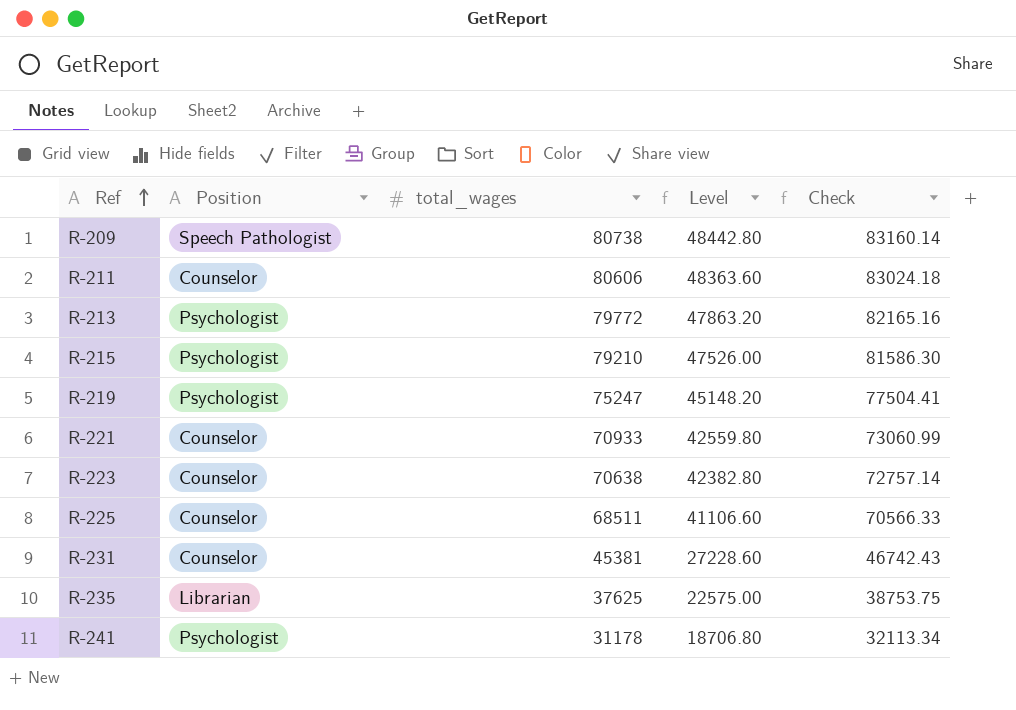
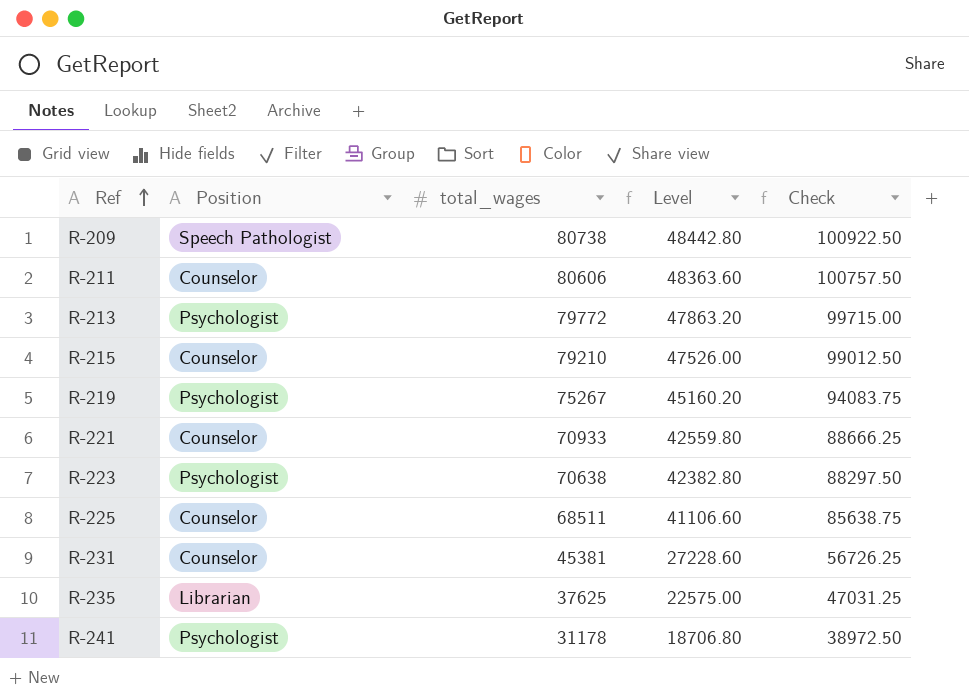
column Check | formula: [total_wages] * 1.03 -> [total_wages] * 1.25
R-215 | Position: Psychologist -> Counselor
R-219 | total_wages: 75247 -> 75267
R-219 | Level: 45148.20 -> 45160.20
R-223 | Position: Counselor -> Psychologist

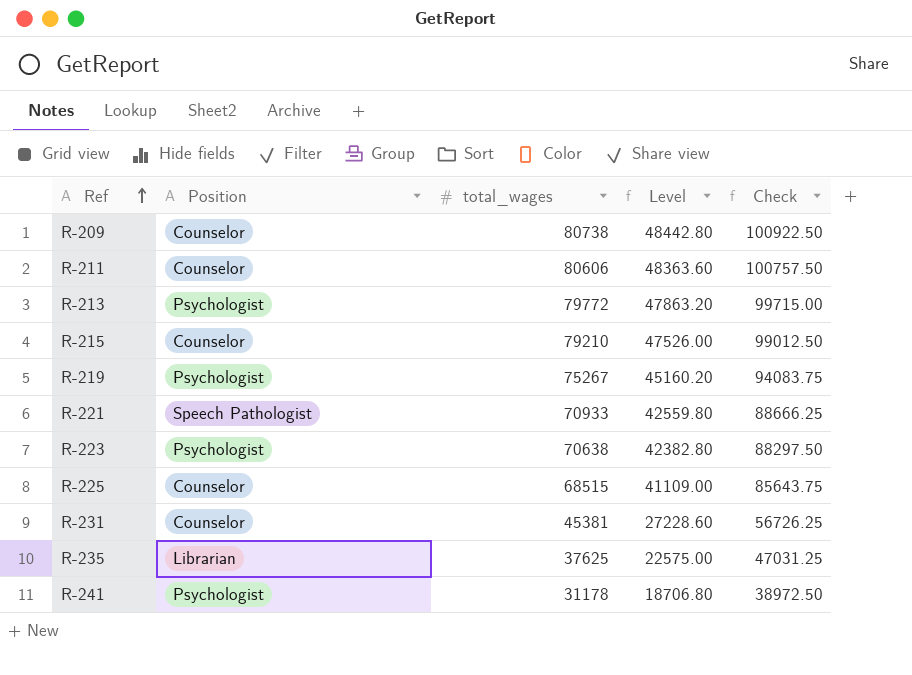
R-209 | Position: Speech Pathologist -> Counselor
R-221 | Position: Counselor -> Speech Pathologist
R-225 | total_wages: 68511 -> 68515
R-225 | Level: 41106.60 -> 41109.00
R-225 | Check: 85638.75 -> 85643.75

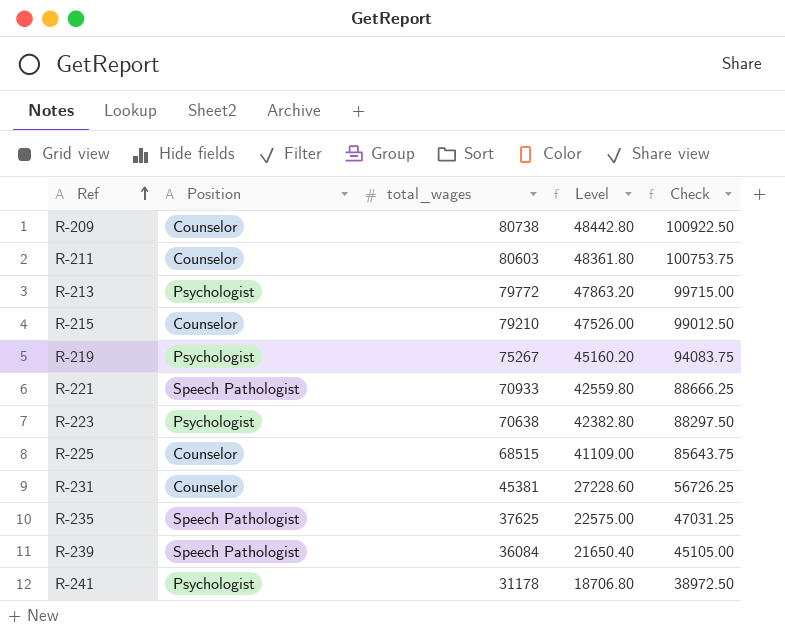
R-211 | total_wages: 80606 -> 80603
R-211 | Level: 48363.60 -> 48361.80
R-211 | Check: 100757.50 -> 100753.75
R-235 | Position: Librarian -> Speech Pathologist
row R-239: none -> Speech Pathologist | 36084 | 21650.40 | 45105.00

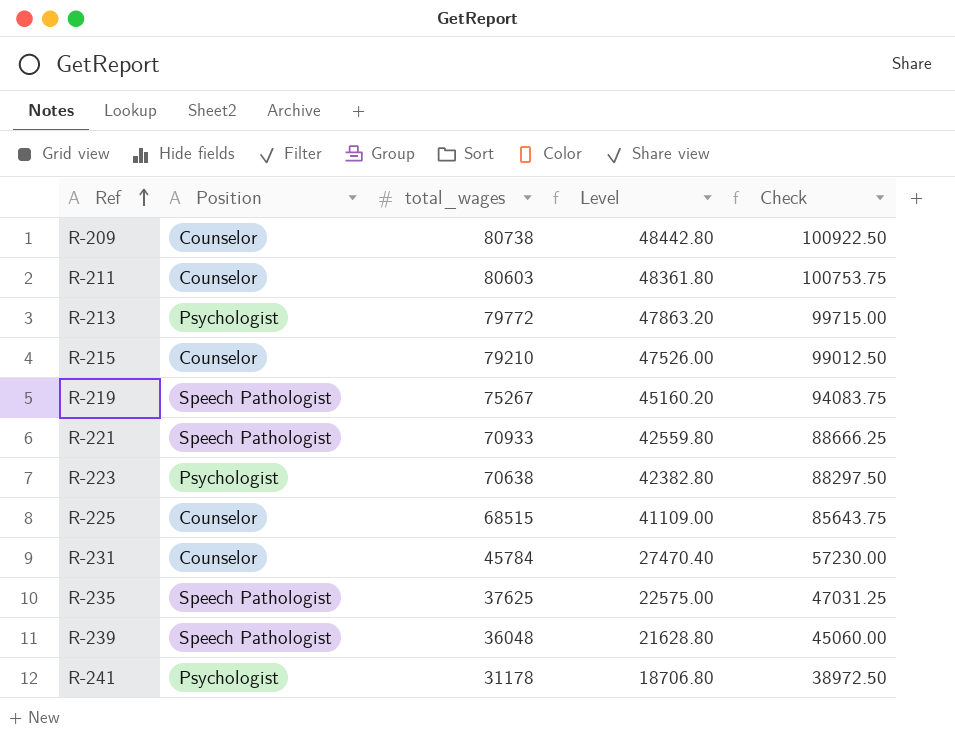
R-219 | Position: Psychologist -> Speech Pathologist
R-231 | total_wages: 45381 -> 45784
R-231 | Level: 27228.60 -> 27470.40
R-231 | Check: 56726.25 -> 57230.00
R-239 | total_wages: 36084 -> 36048
R-239 | Level: 21650.40 -> 21628.80
R-239 | Check: 45105.00 -> 45060.00

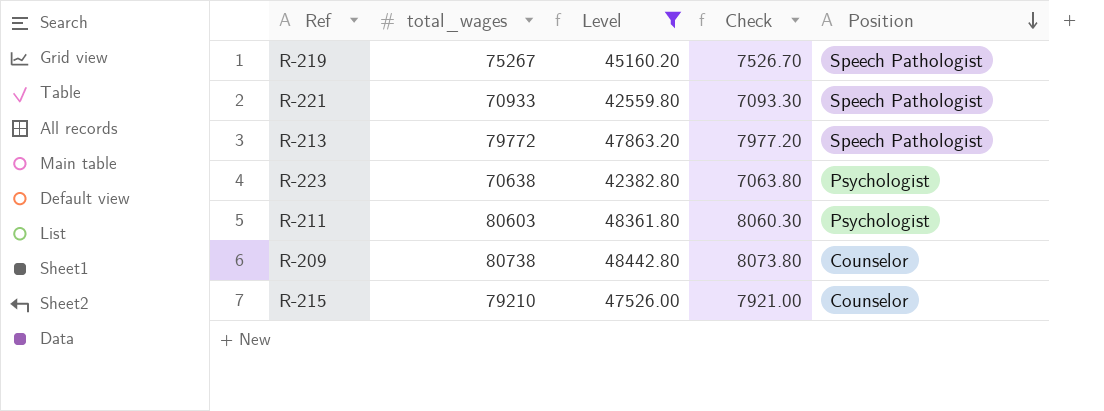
filter: none -> Level >= 42382.80
row order: Ref ascending -> Position descending
column Check | formula: [total_wages] * 1.25 -> [total_wages] * 0.1
column Position | position: 2 -> 5
R-213 | Position: Psychologist -> Speech Pathologist
R-211 | Position: Counselor -> Psychologist

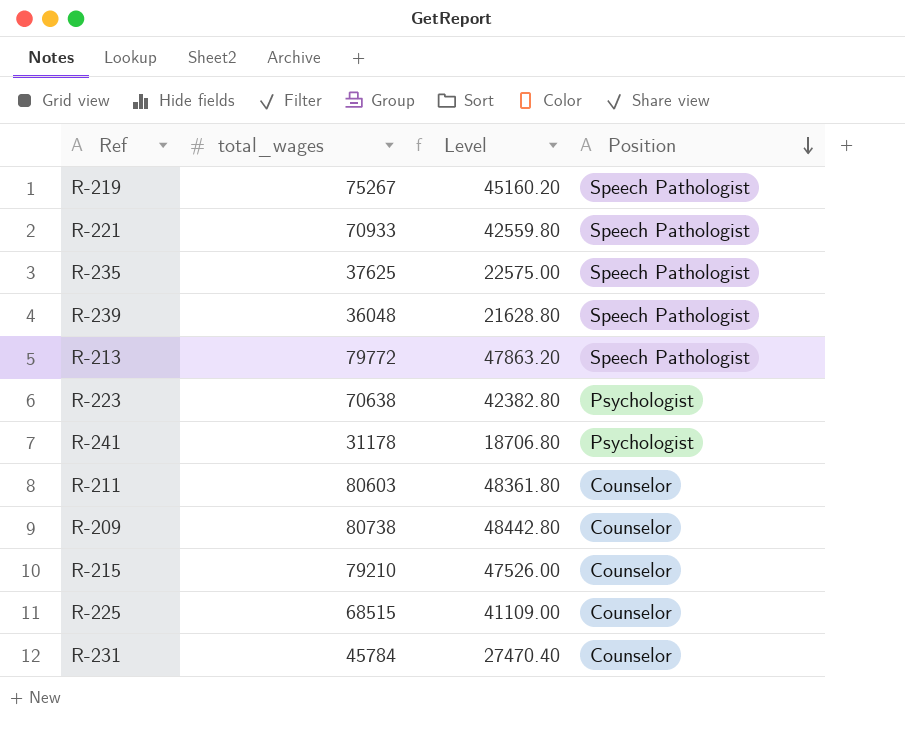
filter: Level >= 42382.80 -> none
column Check | formula: [total_wages] * 0.1 -> none
R-211 | Position: Psychologist -> Counselor

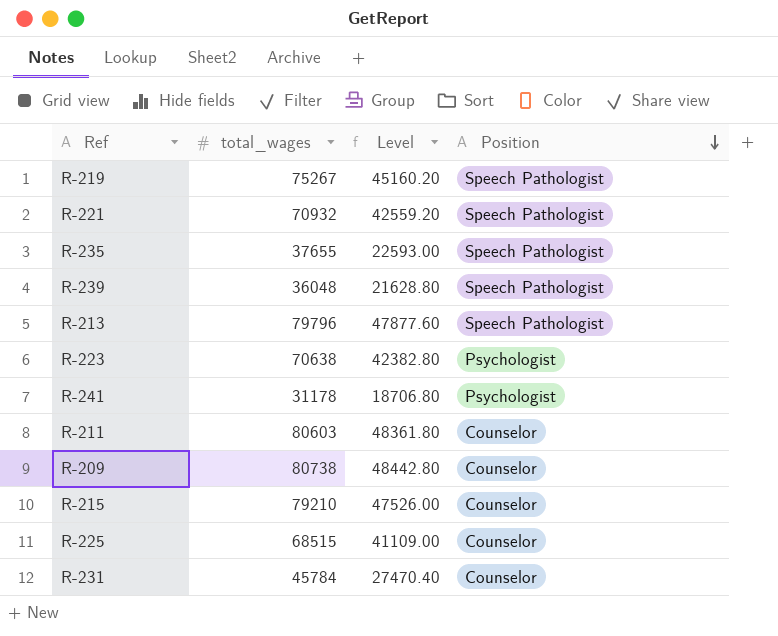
R-221 | total_wages: 70933 -> 70932
R-221 | Level: 42559.80 -> 42559.20
R-235 | total_wages: 37625 -> 37655
R-235 | Level: 22575.00 -> 22593.00
R-213 | total_wages: 79772 -> 79796
R-213 | Level: 47863.20 -> 47877.60

